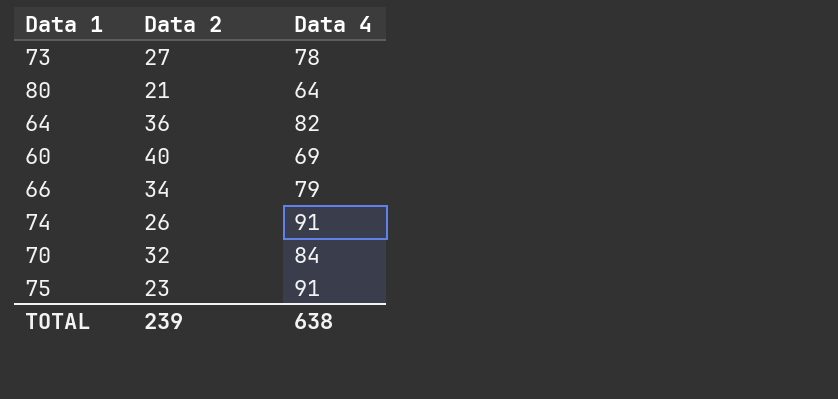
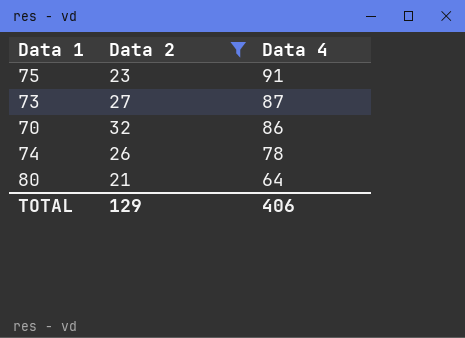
filter: none -> Data 2 <= 32
row order: none -> Data 4 descending
73 | Data 4: 78 -> 87
70 | Data 4: 84 -> 86
74 | Data 4: 91 -> 78
TOTAL | Data 2: 239 -> 129
TOTAL | Data 4: 638 -> 406

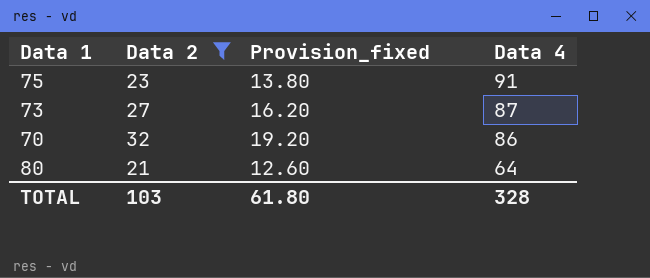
column Provision_fixed | formula: none -> [Data 2] * 0.6
row 74: 26 | 78 -> none
TOTAL | Data 2: 129 -> 103
TOTAL | Data 4: 406 -> 328

